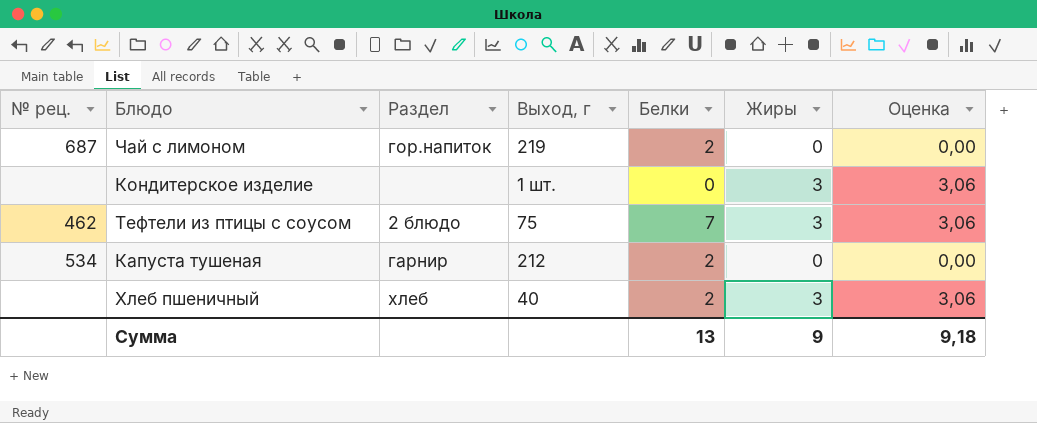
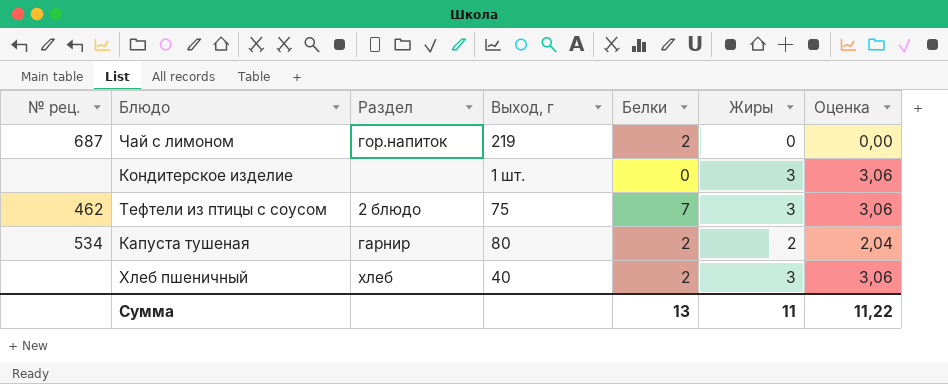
Капуста тушеная | Выход, г: 212 -> 80
Капуста тушеная | Жиры: 0 -> 2
Капуста тушеная | Оценка: 0,00 -> 2,04
Сумма | Жиры: 9 -> 11
Сумма | Оценка: 9,18 -> 11,22

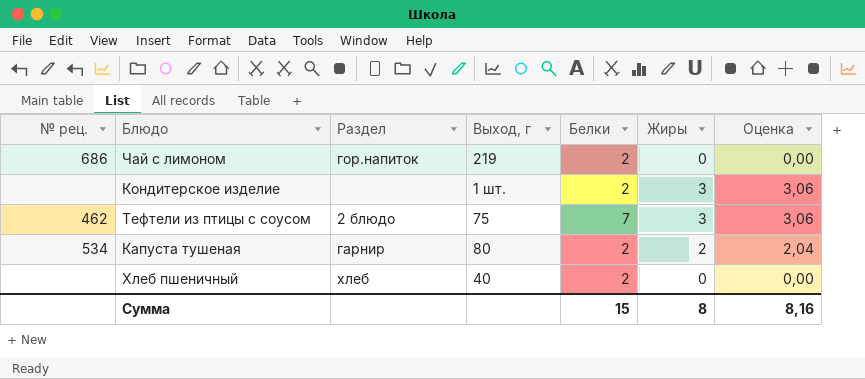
Чай с лимоном | № рец.: 687 -> 686
Кондитерское изделие | Белки: 0 -> 2
Хлеб пшеничный | Жиры: 3 -> 0
Хлеб пшеничный | Оценка: 3,06 -> 0,00
Сумма | Белки: 13 -> 15
Сумма | Жиры: 11 -> 8
Сумма | Оценка: 11,22 -> 8,16

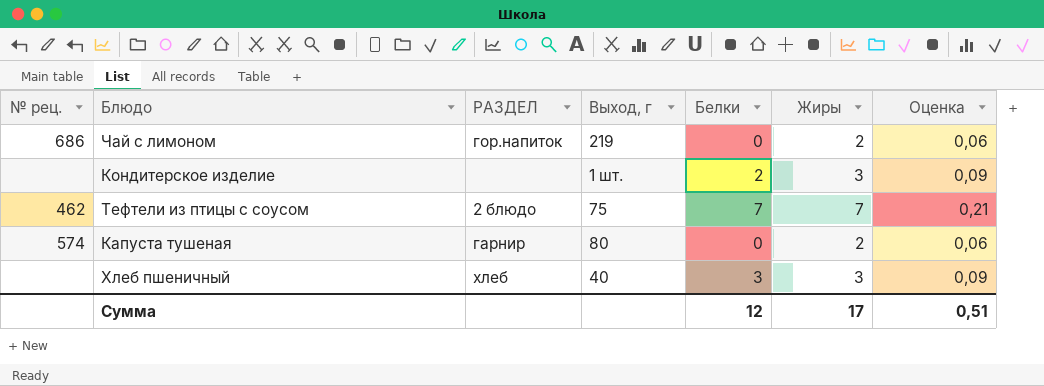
column name: Раздел -> РАЗДЕЛ
column Оценка | formula: [Жиры] * 1,02 -> [Жиры] * 0,03
Чай с лимоном | Белки: 2 -> 0
Чай с лимоном | Жиры: 0 -> 2
Тефтели из птицы с соусом | Жиры: 3 -> 7
Капуста тушеная | № рец.: 534 -> 574
Капуста тушеная | Белки: 2 -> 0
Хлеб пшеничный | Белки: 2 -> 3
Хлеб пшеничный | Жиры: 0 -> 3
Сумма | Белки: 15 -> 12
Сумма | Жиры: 8 -> 17
Сумма | Оценка: 8,16 -> 0,51

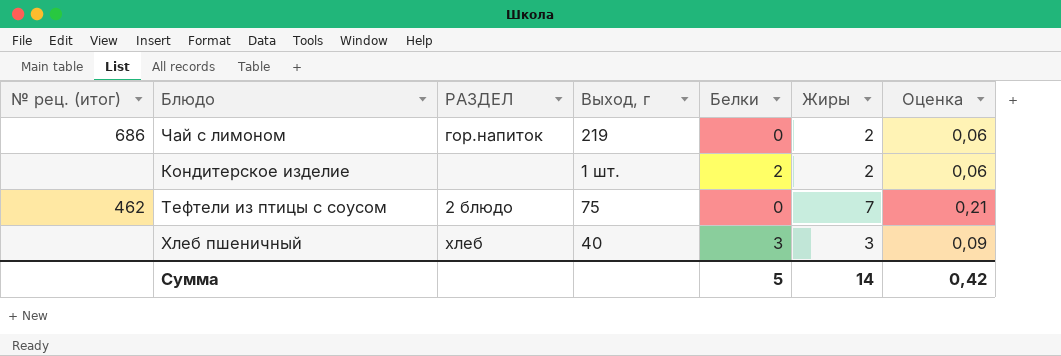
column name: № рец. -> № рец. (итог)
row Капуста тушеная: 574 | гарнир | 80 | 0 | 2 | 0,06 -> none
Кондитерское изделие | Жиры: 3 -> 2
Кондитерское изделие | Оценка: 0,09 -> 0,06
Тефтели из птицы с соусом | Белки: 7 -> 0
Сумма | Белки: 12 -> 5
Сумма | Жиры: 17 -> 14
Сумма | Оценка: 0,51 -> 0,42

